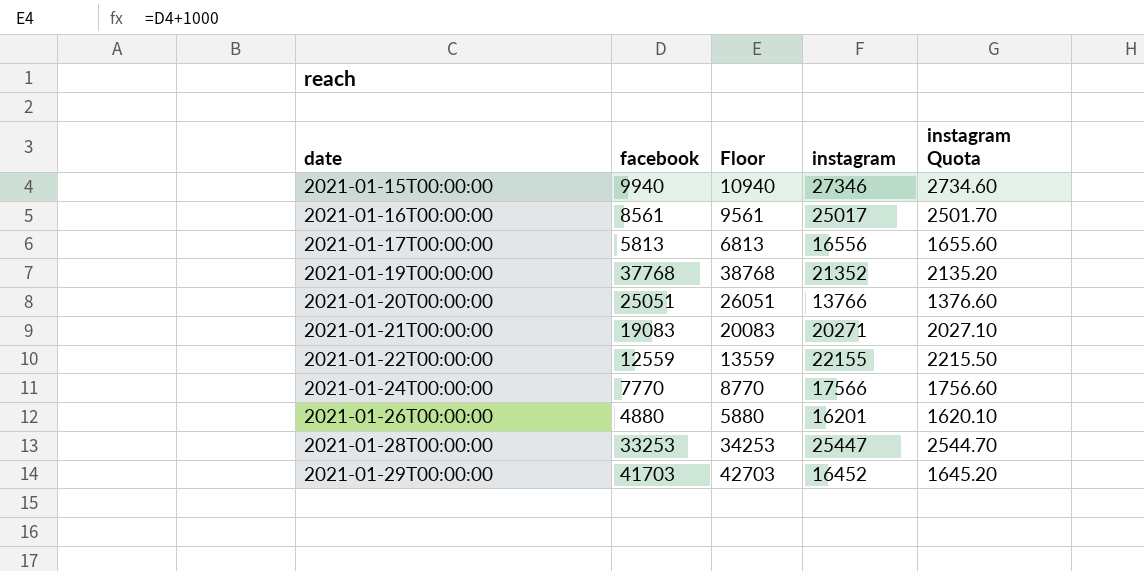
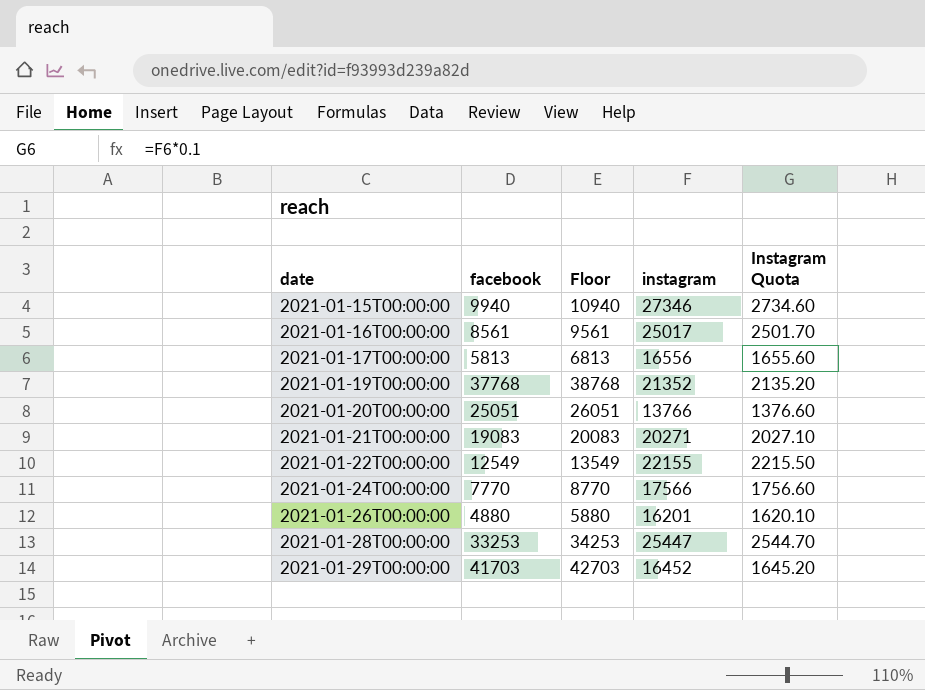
column name: instagram Quota -> Instagram Quota
2021-01-22T00:00:00 | facebook: 12559 -> 12549
2021-01-22T00:00:00 | Floor: 13559 -> 13549

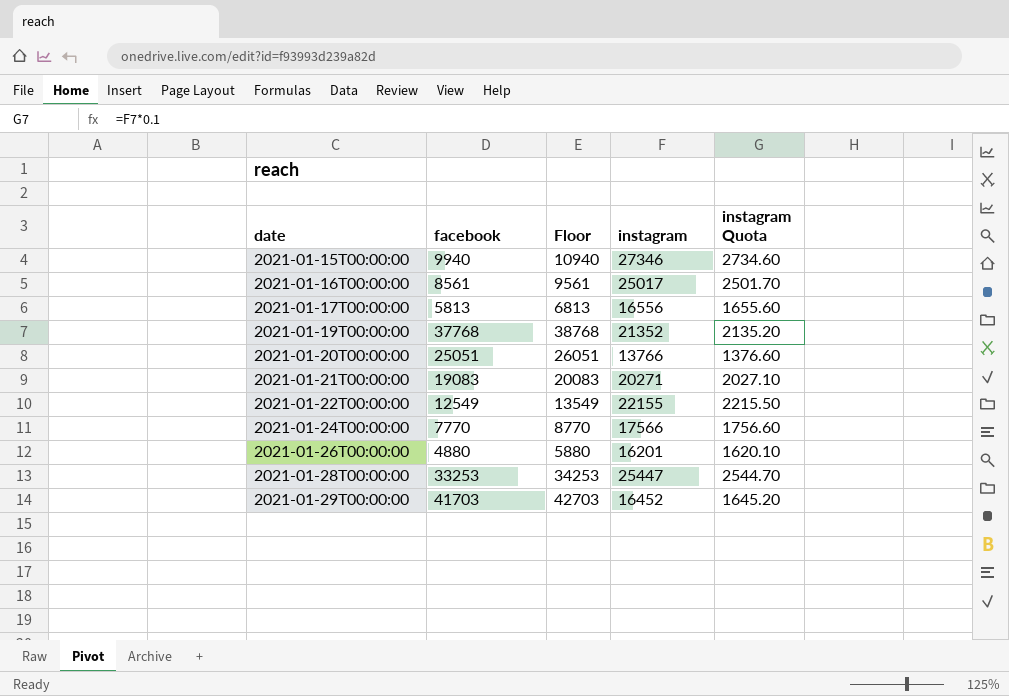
column name: Instagram Quota -> instagram Quota

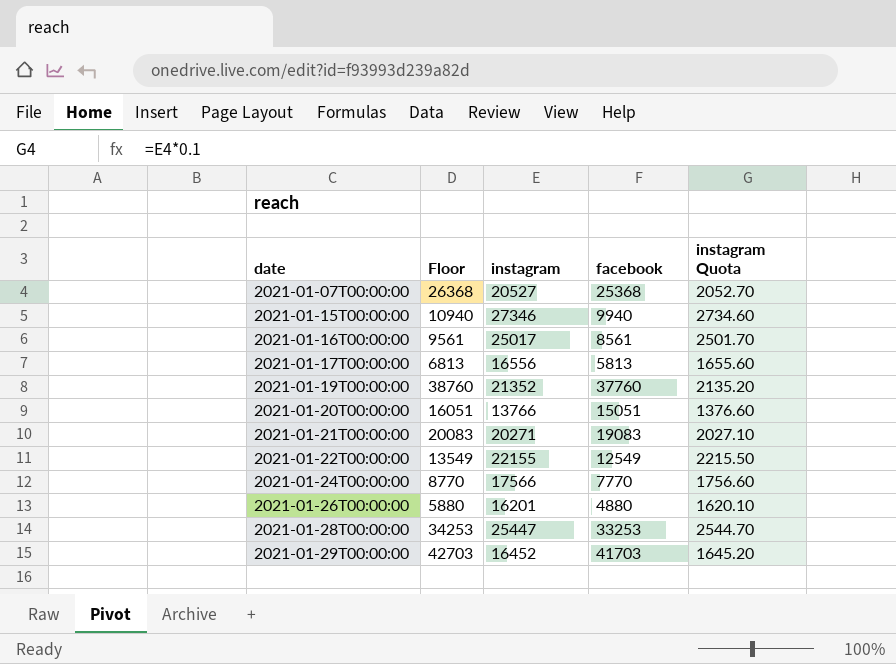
column facebook | position: 2 -> 4
row 2021-01-07T00:00:00: none -> 26368 | 20527 | 25368 | 2052.70
2021-01-19T00:00:00 | Floor: 38768 -> 38760
2021-01-19T00:00:00 | facebook: 37768 -> 37760
2021-01-20T00:00:00 | Floor: 26051 -> 16051
2021-01-20T00:00:00 | facebook: 25051 -> 15051

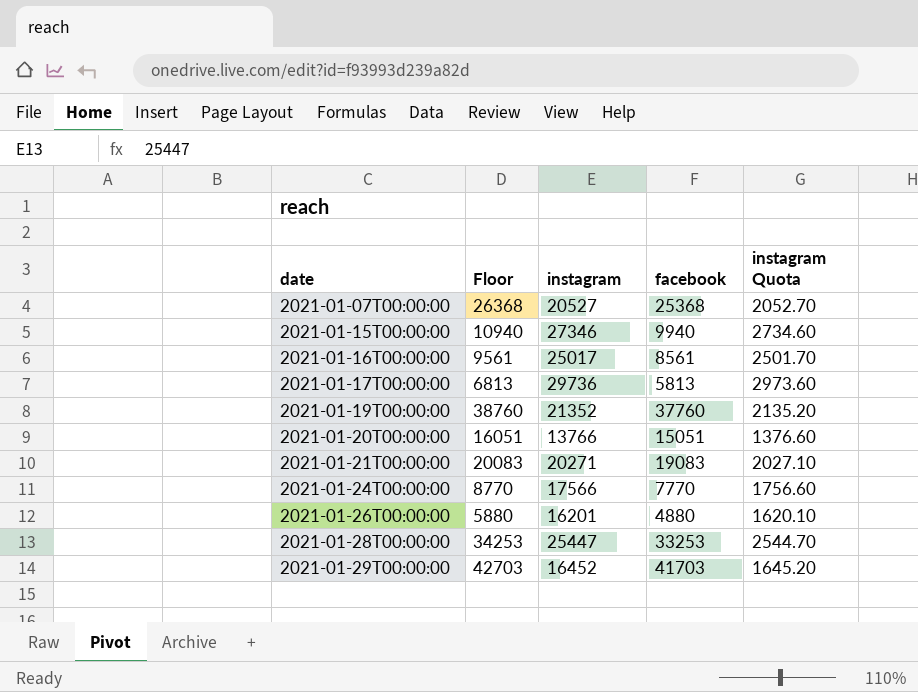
row 2021-01-22T00:00:00: 13549 | 22155 | 12549 | 2215.50 -> none
2021-01-17T00:00:00 | instagram: 16556 -> 29736
2021-01-17T00:00:00 | instagram Quota: 1655.60 -> 2973.60

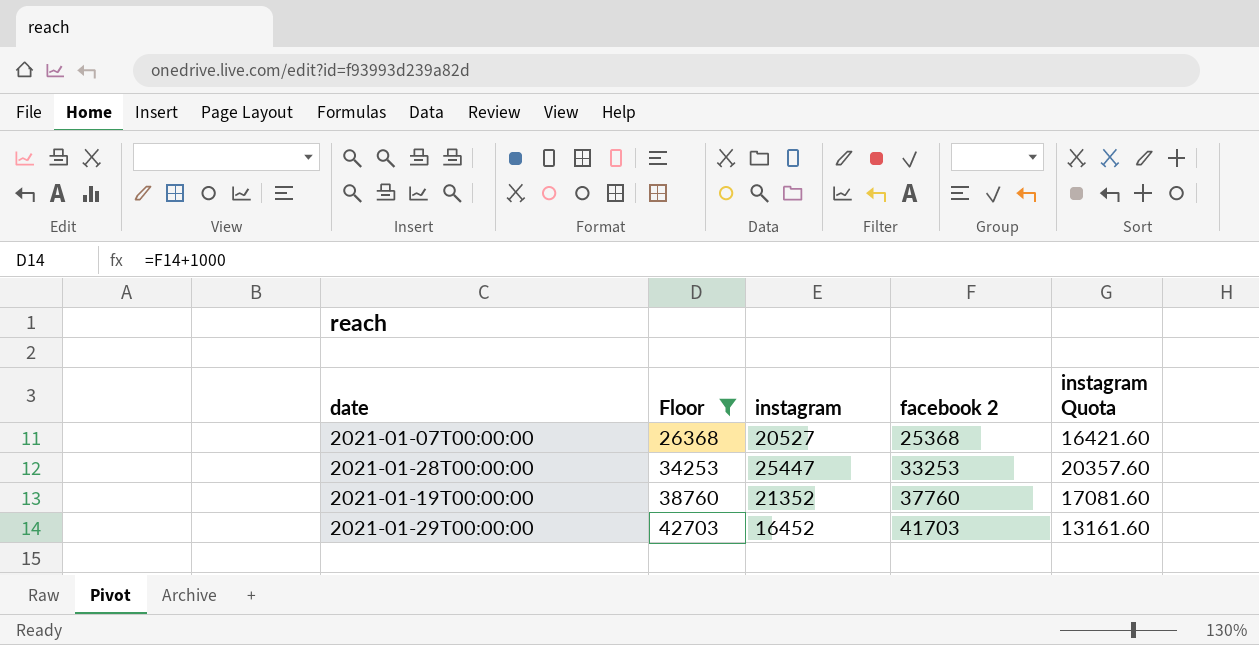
filter: none -> Floor >= 26368
row order: date ascending -> Floor ascending
column name: facebook -> facebook 2
column instagram Quota | formula: [instagram] * 0.1 -> [instagram] * 0.8

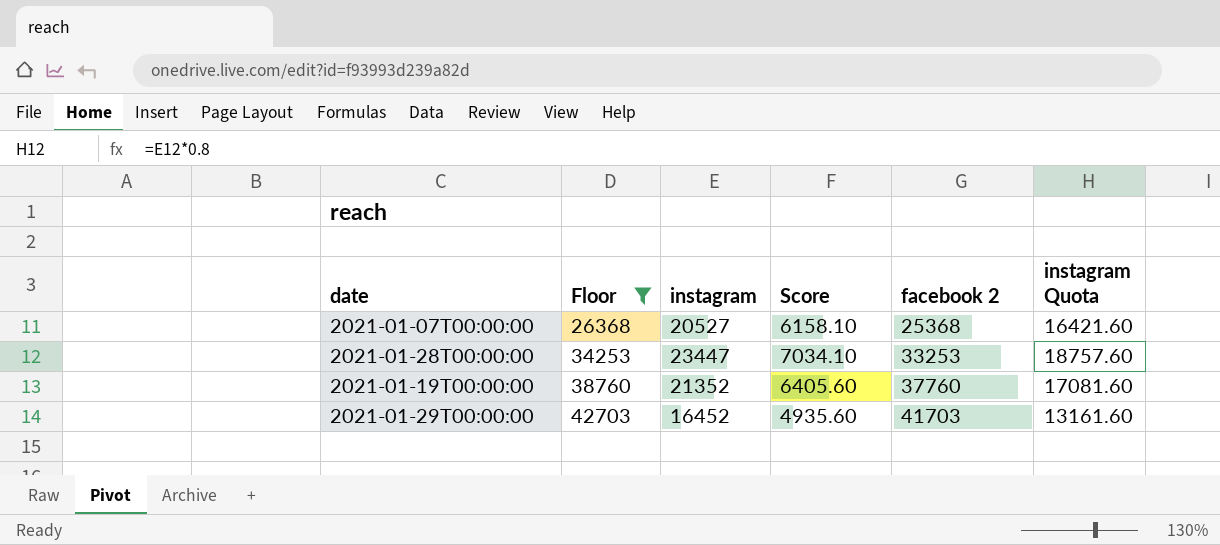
column Score | formula: none -> [instagram] * 0.3
2021-01-28T00:00:00 | instagram: 25447 -> 23447
2021-01-28T00:00:00 | instagram Quota: 20357.60 -> 18757.60

